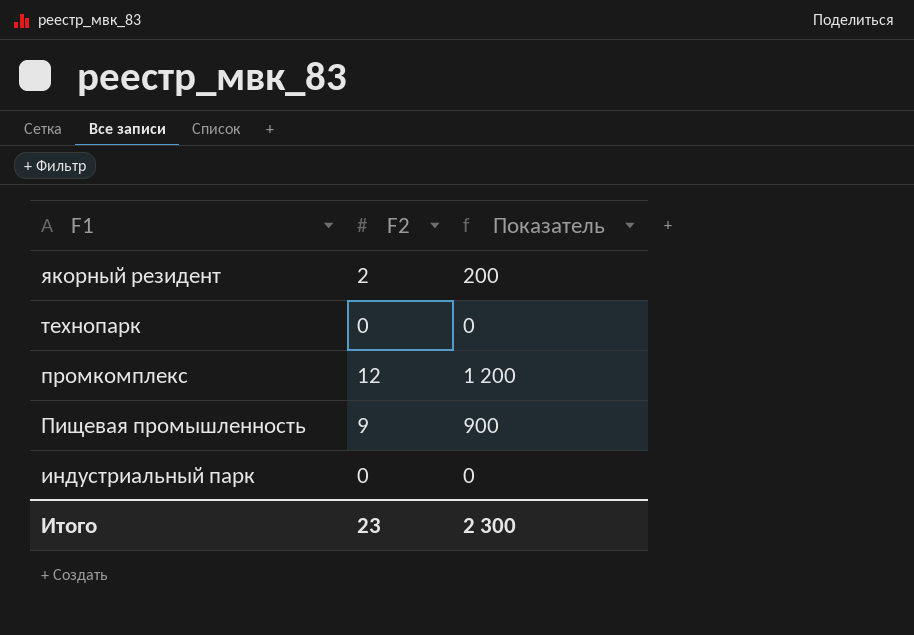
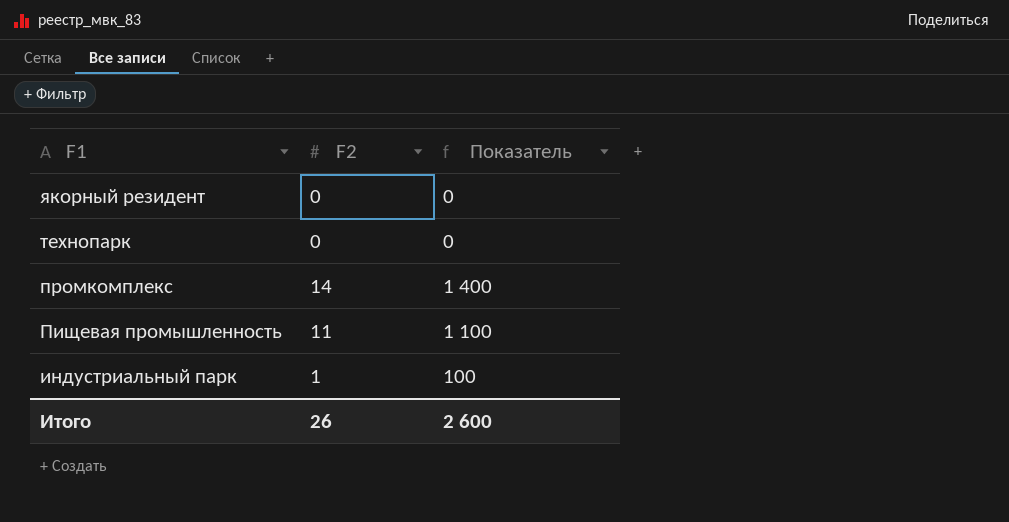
якорный резидент | F2: 2 -> 0
якорный резидент | Показатель: 200 -> 0
промкомплекс | F2: 12 -> 14
промкомплекс | Показатель: 1 200 -> 1 400
Пищевая промышленность | F2: 9 -> 11
Пищевая промышленность | Показатель: 900 -> 1 100
индустриальный парк | F2: 0 -> 1
индустриальный парк | Показатель: 0 -> 100
Итого | F2: 23 -> 26
Итого | Показатель: 2 300 -> 2 600

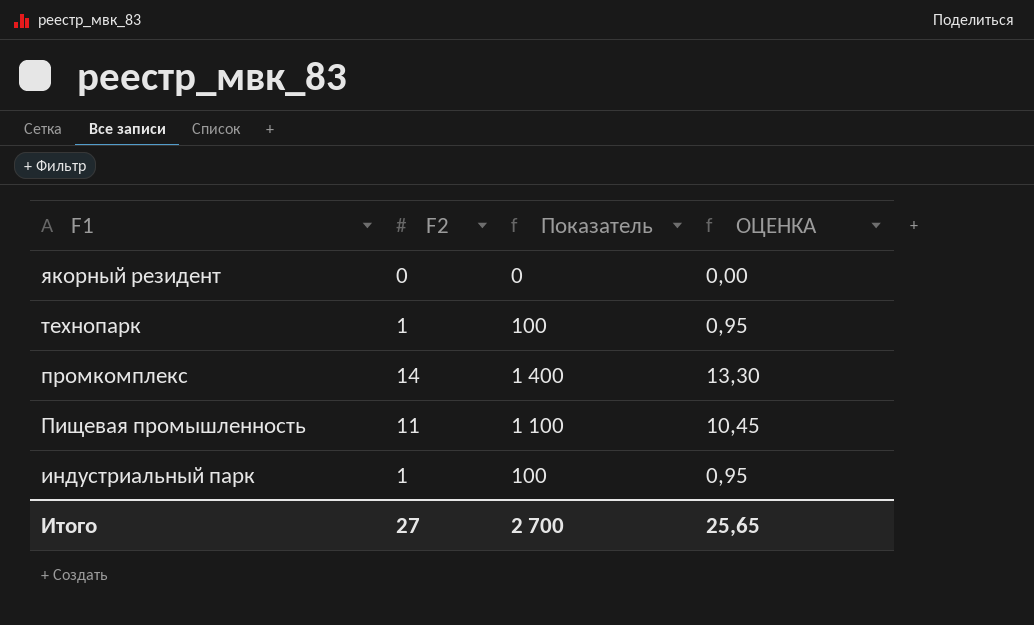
column ОЦЕНКА | formula: none -> [F2] * 0,95
технопарк | F2: 0 -> 1
технопарк | Показатель: 0 -> 100
Итого | F2: 26 -> 27
Итого | Показатель: 2 600 -> 2 700

